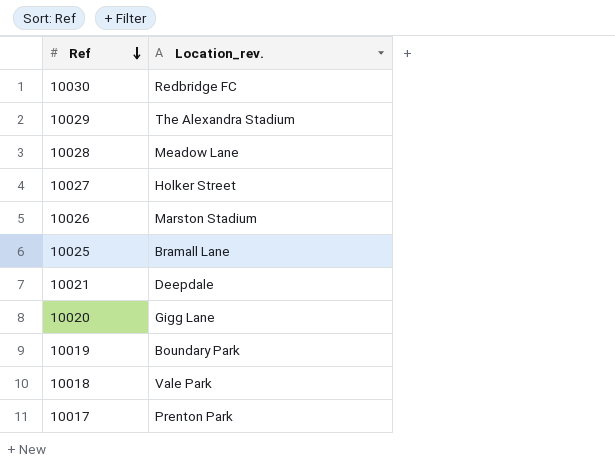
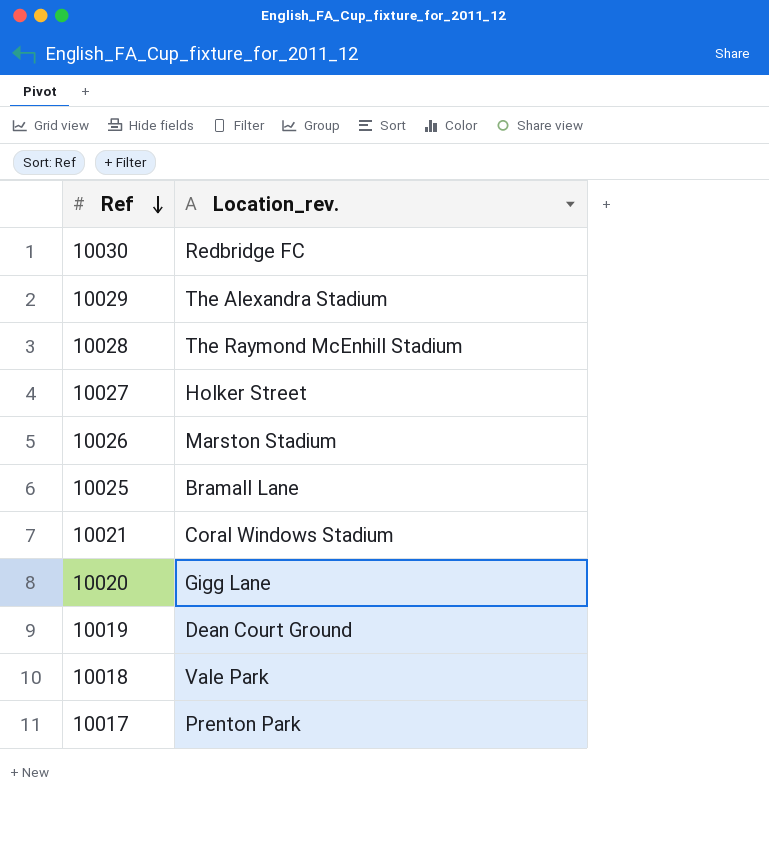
10028 | Location_rev.: Meadow Lane -> The Raymond McEnhill Stadium
10021 | Location_rev.: Deepdale -> Coral Windows Stadium
10019 | Location_rev.: Boundary Park -> Dean Court Ground

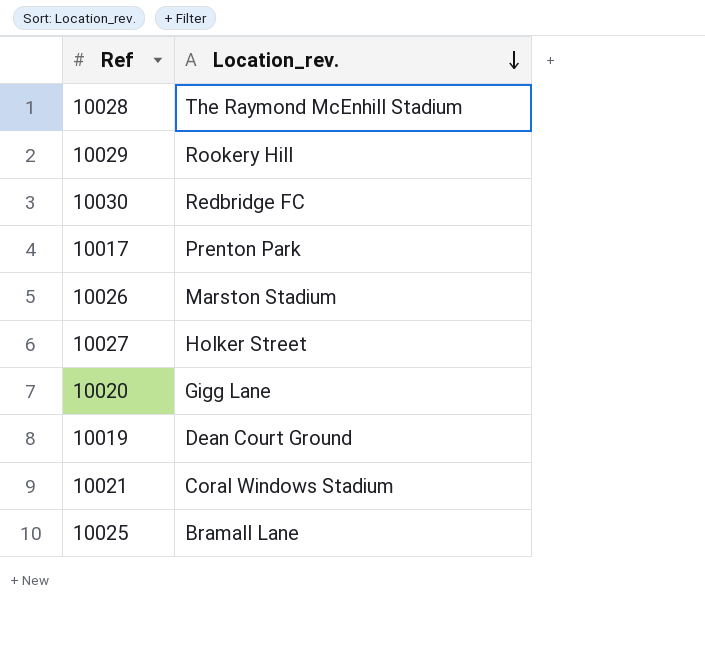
row order: Ref descending -> Location_rev. descending
row 10018: Vale Park -> none
10029 | Location_rev.: The Alexandra Stadium -> Rookery Hill

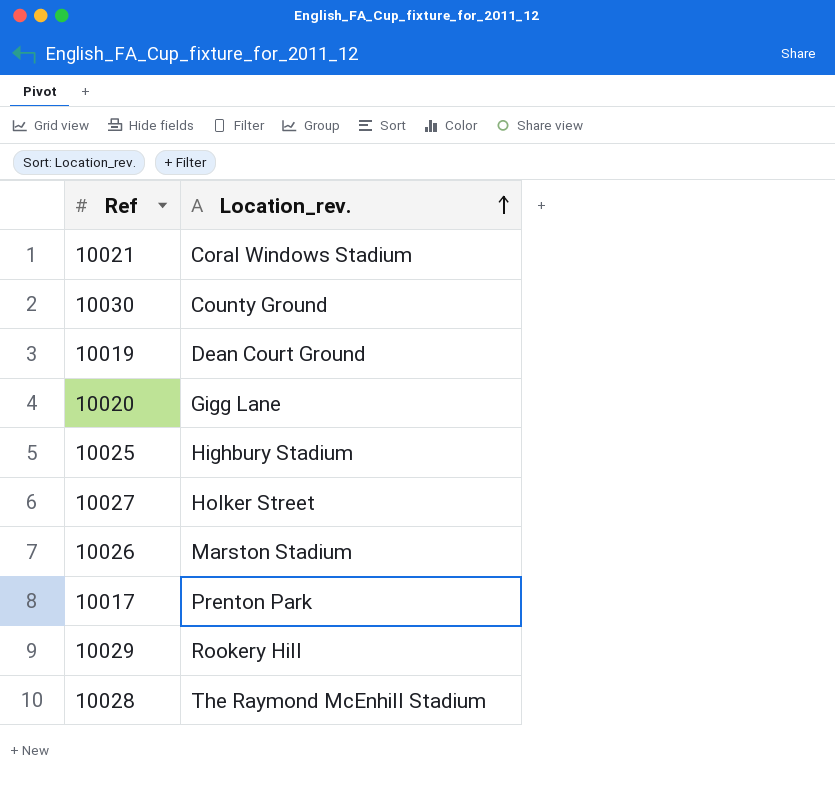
row order: Location_rev. descending -> Location_rev. ascending
10030 | Location_rev.: Redbridge FC -> County Ground
10025 | Location_rev.: Bramall Lane -> Highbury Stadium

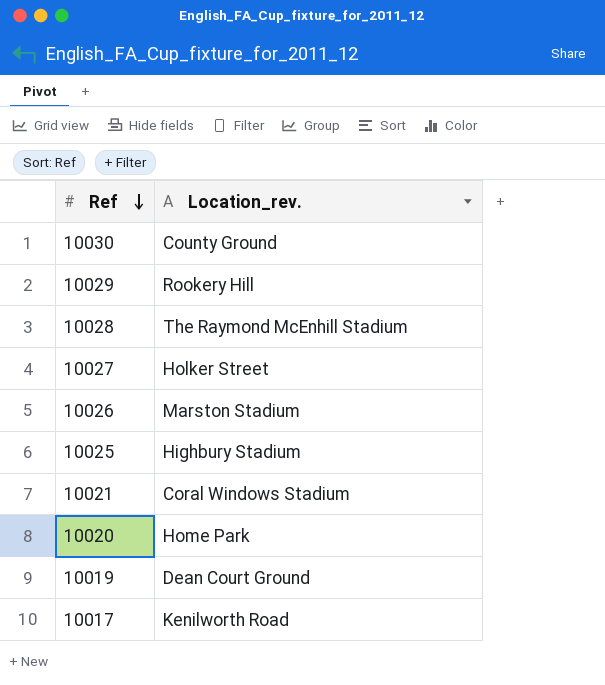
row order: Location_rev. ascending -> Ref descending
10020 | Location_rev.: Gigg Lane -> Home Park
10017 | Location_rev.: Prenton Park -> Kenilworth Road

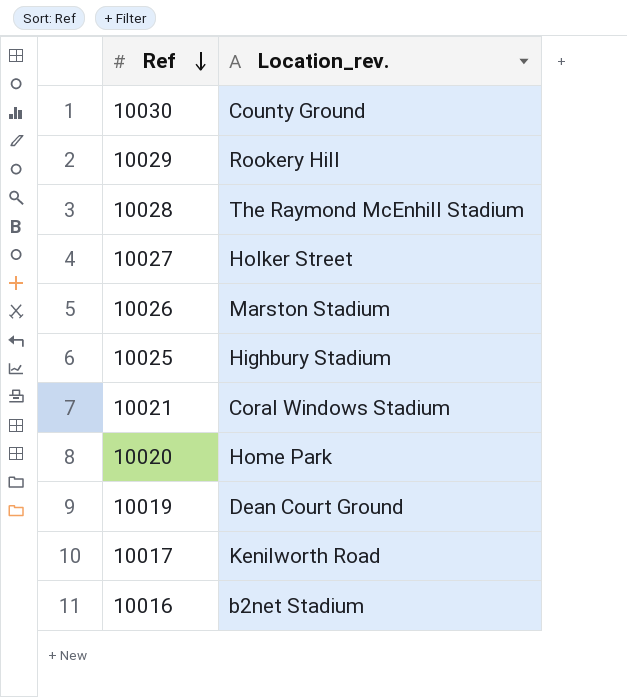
row 10016: none -> b2net Stadium

